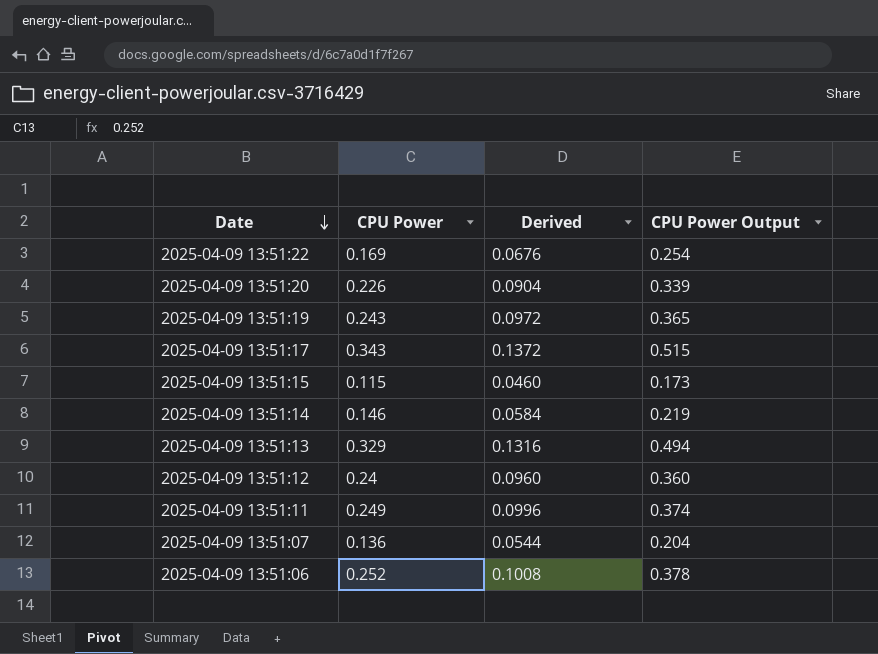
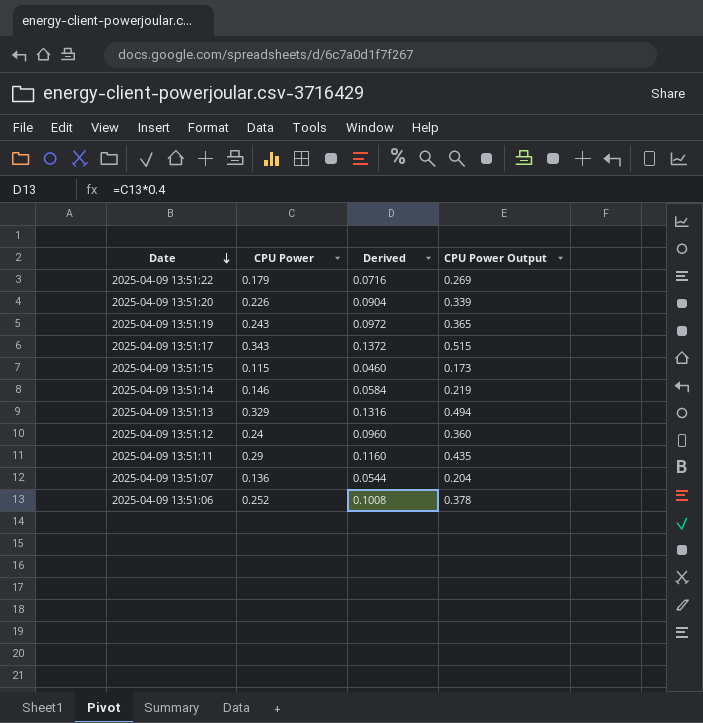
2025-04-09 13:51:22 | CPU Power: 0.169 -> 0.179
2025-04-09 13:51:22 | Derived: 0.0676 -> 0.0716
2025-04-09 13:51:22 | CPU Power Output: 0.254 -> 0.269
2025-04-09 13:51:11 | CPU Power: 0.249 -> 0.29
2025-04-09 13:51:11 | Derived: 0.0996 -> 0.1160
2025-04-09 13:51:11 | CPU Power Output: 0.374 -> 0.435

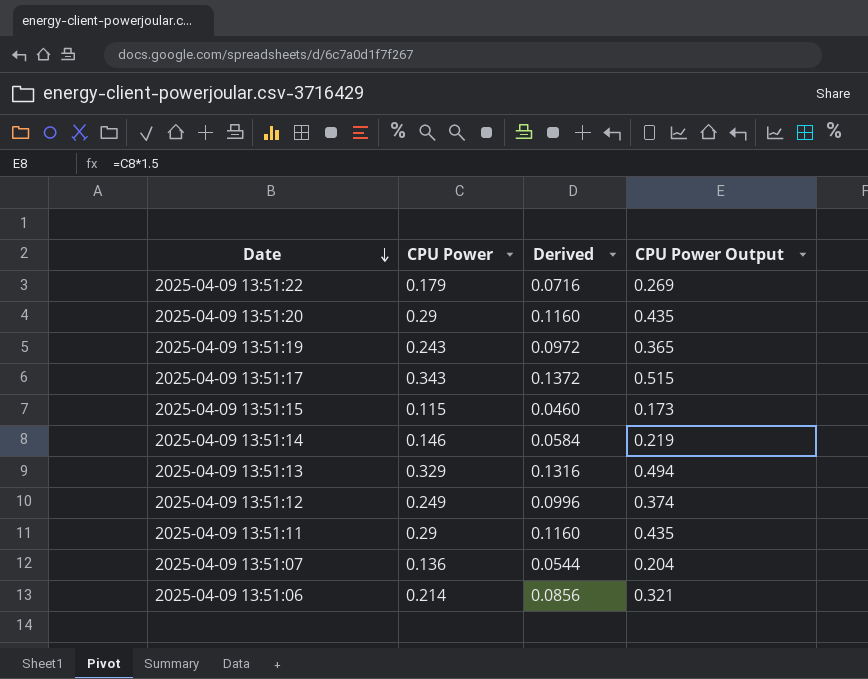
2025-04-09 13:51:20 | CPU Power: 0.226 -> 0.29
2025-04-09 13:51:20 | Derived: 0.0904 -> 0.1160
2025-04-09 13:51:20 | CPU Power Output: 0.339 -> 0.435
2025-04-09 13:51:12 | CPU Power: 0.24 -> 0.249
2025-04-09 13:51:12 | Derived: 0.0960 -> 0.0996
2025-04-09 13:51:12 | CPU Power Output: 0.360 -> 0.374
2025-04-09 13:51:06 | CPU Power: 0.252 -> 0.214
2025-04-09 13:51:06 | Derived: 0.1008 -> 0.0856
2025-04-09 13:51:06 | CPU Power Output: 0.378 -> 0.321

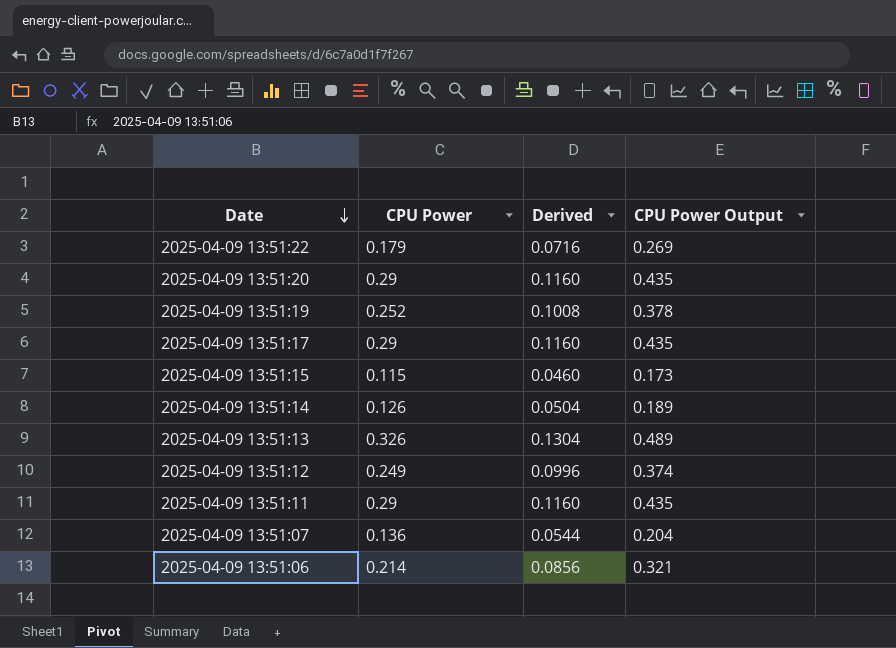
2025-04-09 13:51:19 | CPU Power: 0.243 -> 0.252
2025-04-09 13:51:19 | Derived: 0.0972 -> 0.1008
2025-04-09 13:51:19 | CPU Power Output: 0.365 -> 0.378
2025-04-09 13:51:17 | CPU Power: 0.343 -> 0.29
2025-04-09 13:51:17 | Derived: 0.1372 -> 0.1160
2025-04-09 13:51:17 | CPU Power Output: 0.515 -> 0.435
2025-04-09 13:51:14 | CPU Power: 0.146 -> 0.126
2025-04-09 13:51:14 | Derived: 0.0584 -> 0.0504
2025-04-09 13:51:14 | CPU Power Output: 0.219 -> 0.189
2025-04-09 13:51:13 | CPU Power: 0.329 -> 0.326
2025-04-09 13:51:13 | Derived: 0.1316 -> 0.1304
2025-04-09 13:51:13 | CPU Power Output: 0.494 -> 0.489

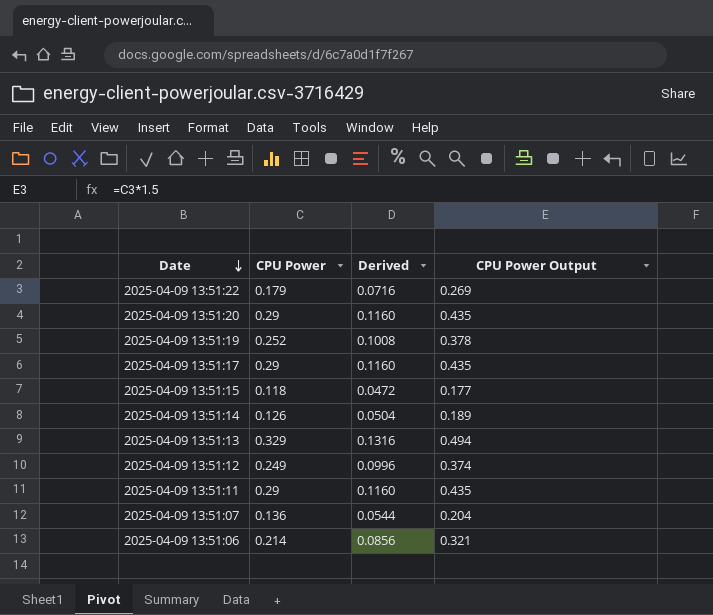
2025-04-09 13:51:15 | CPU Power: 0.115 -> 0.118
2025-04-09 13:51:15 | Derived: 0.0460 -> 0.0472
2025-04-09 13:51:15 | CPU Power Output: 0.173 -> 0.177
2025-04-09 13:51:13 | CPU Power: 0.326 -> 0.329
2025-04-09 13:51:13 | Derived: 0.1304 -> 0.1316
2025-04-09 13:51:13 | CPU Power Output: 0.489 -> 0.494

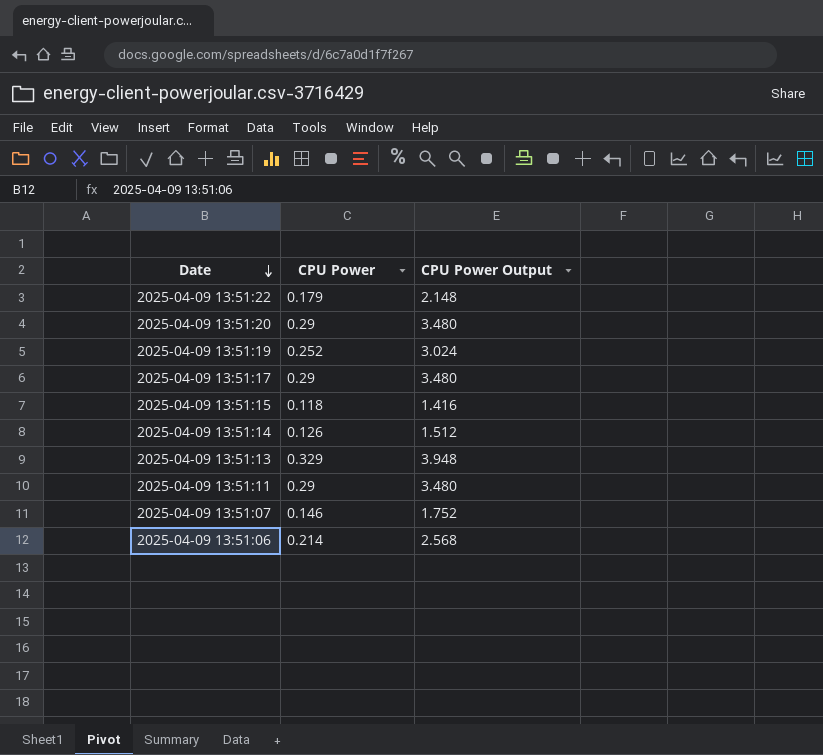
column Derived | formula: [CPU Power] * 0.4 -> none
column CPU Power Output | formula: [CPU Power] * 1.5 -> [CPU Power] * 12
row 2025-04-09 13:51:12: 0.249 | 0.0996 | 0.374 -> none
2025-04-09 13:51:07 | CPU Power: 0.136 -> 0.146

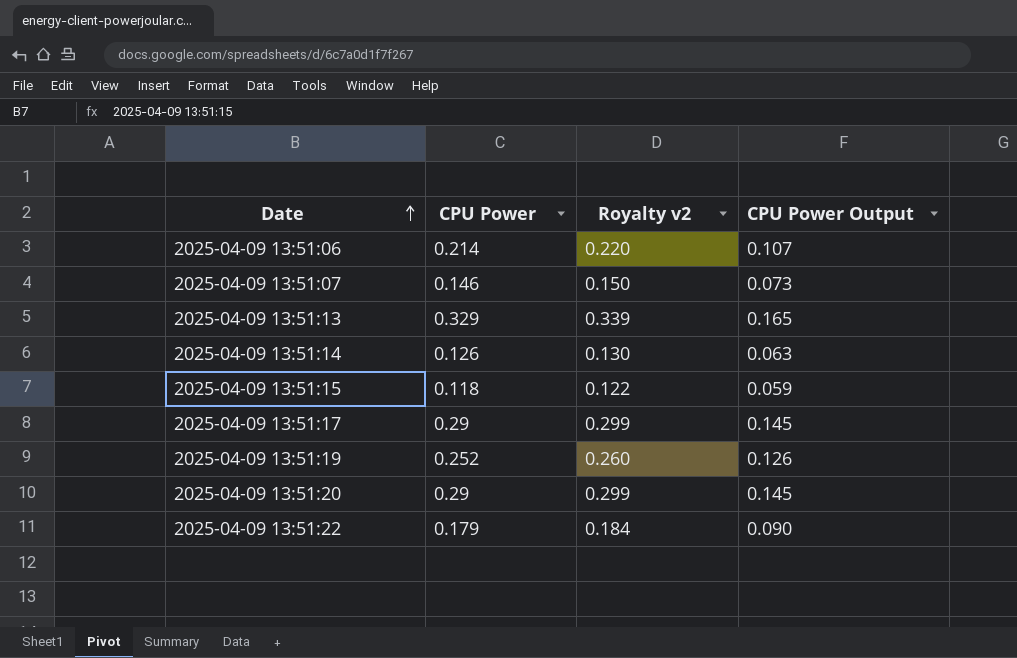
row order: Date descending -> Date ascending
column Royalty v2 | formula: none -> [CPU Power] * 1.03
column CPU Power Output | formula: [CPU Power] * 12 -> [CPU Power] * 0.5
row 2025-04-09 13:51:11: 0.29 | 3.480 -> none

